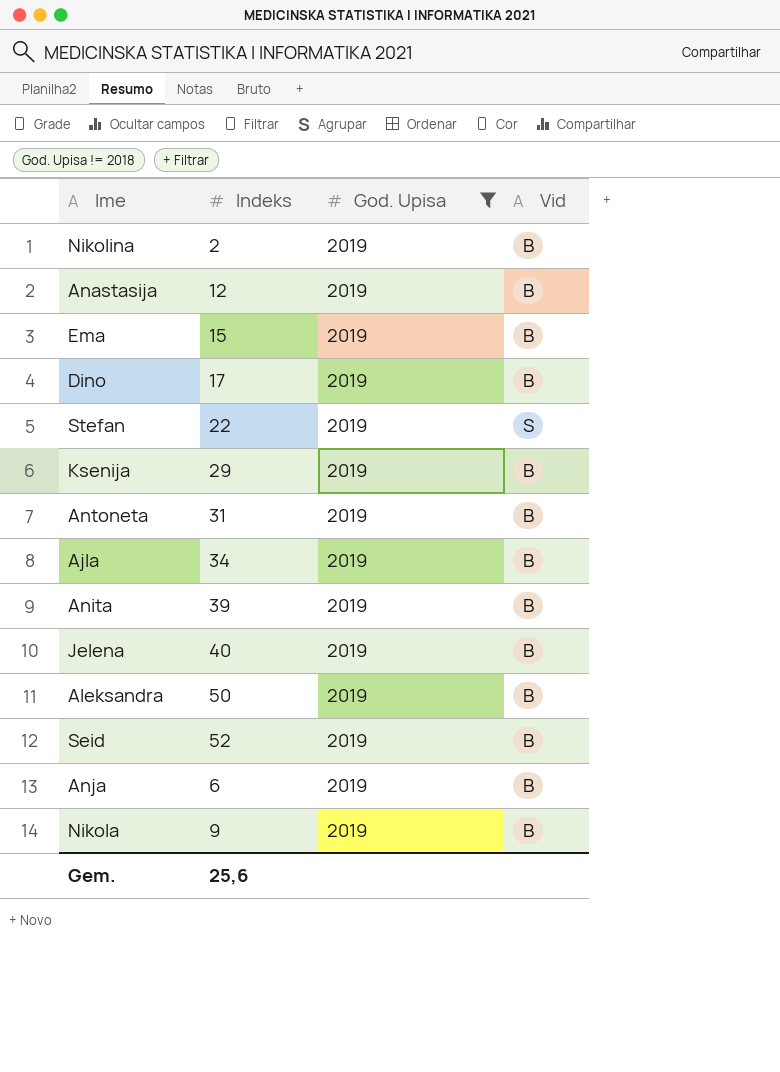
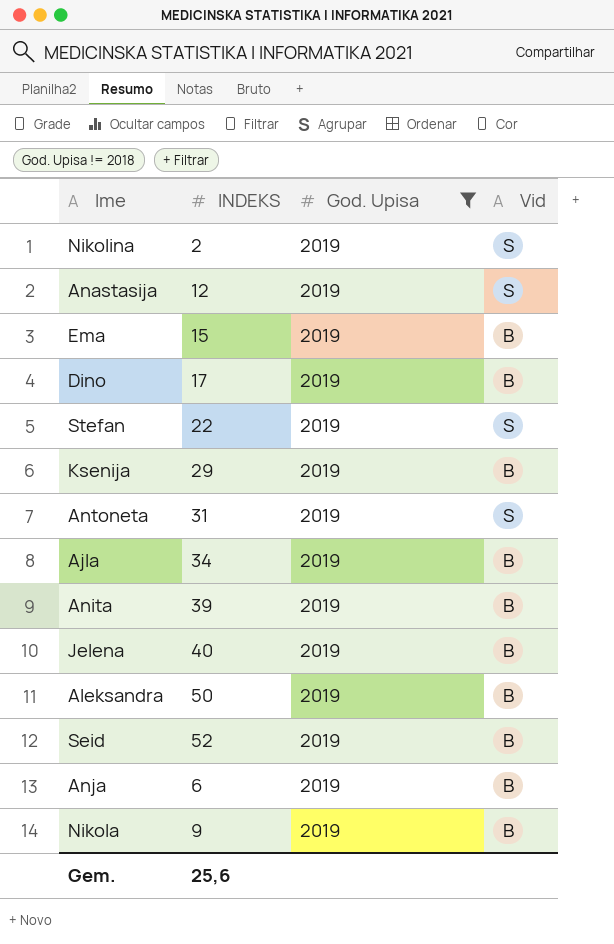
column name: Indeks -> INDEKS
Nikolina | Vid: B -> S
Anastasija | Vid: B -> S
Antoneta | Vid: B -> S

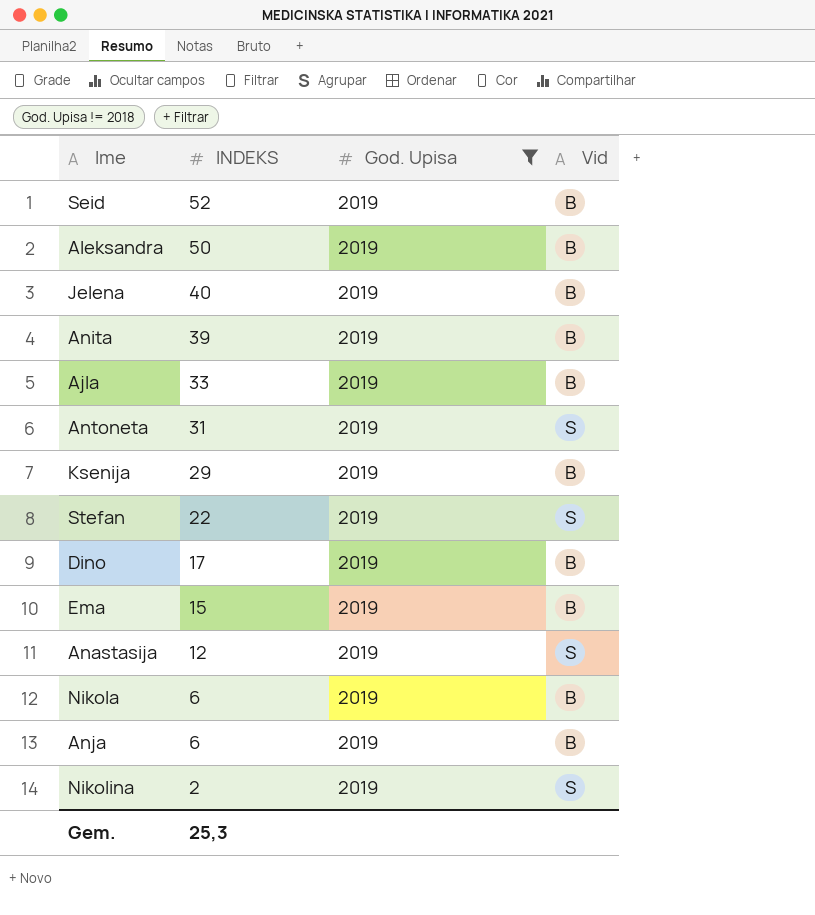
row order: none -> INDEKS descending
Ajla | INDEKS: 34 -> 33
Nikola | INDEKS: 9 -> 6
Gem. | INDEKS: 25,6 -> 25,3

